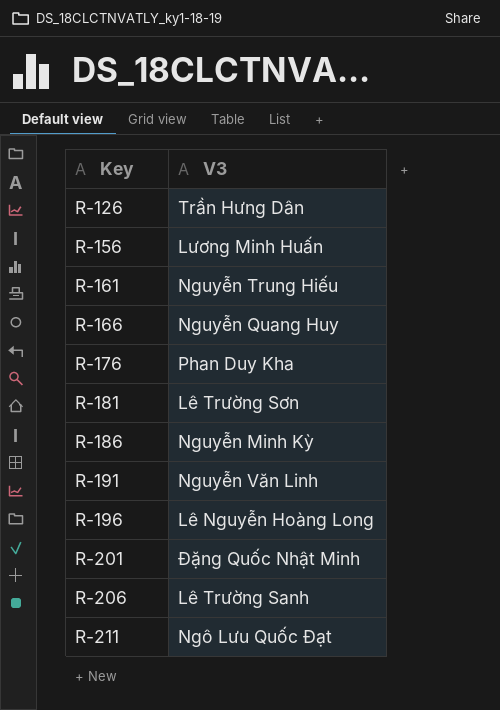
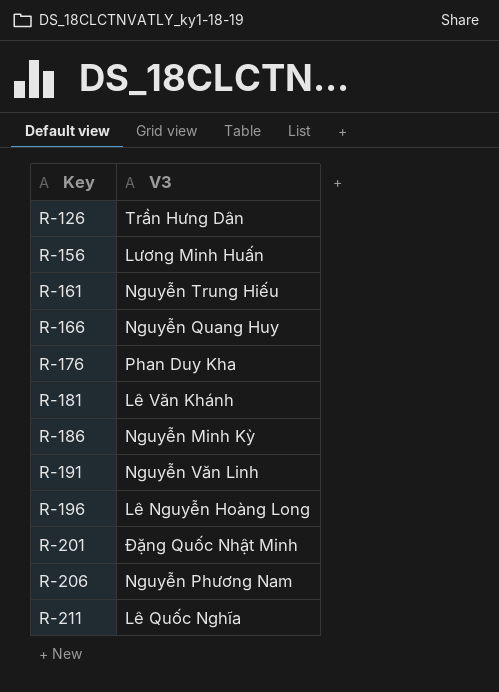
R-181 | V3: Lê Trường Sơn -> Lê Văn Khánh
R-206 | V3: Lê Trường Sanh -> Nguyễn Phương Nam
R-211 | V3: Ngô Lưu Quốc Đạt -> Lê Quốc Nghĩa

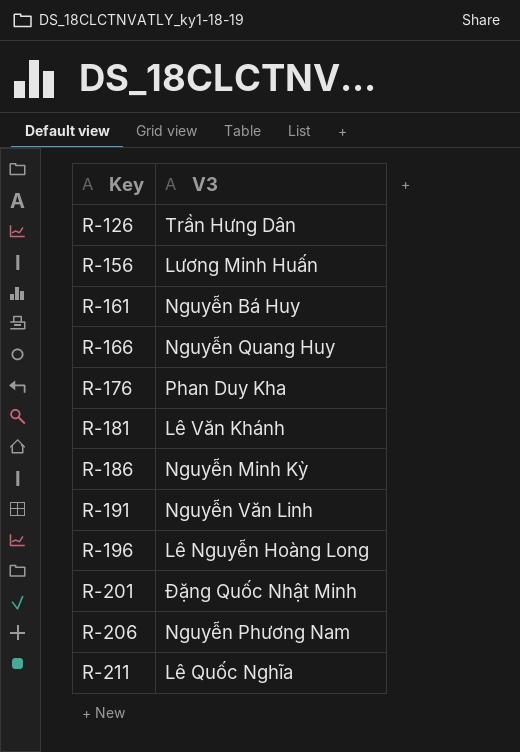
R-161 | V3: Nguyễn Trung Hiếu -> Nguyễn Bá Huy

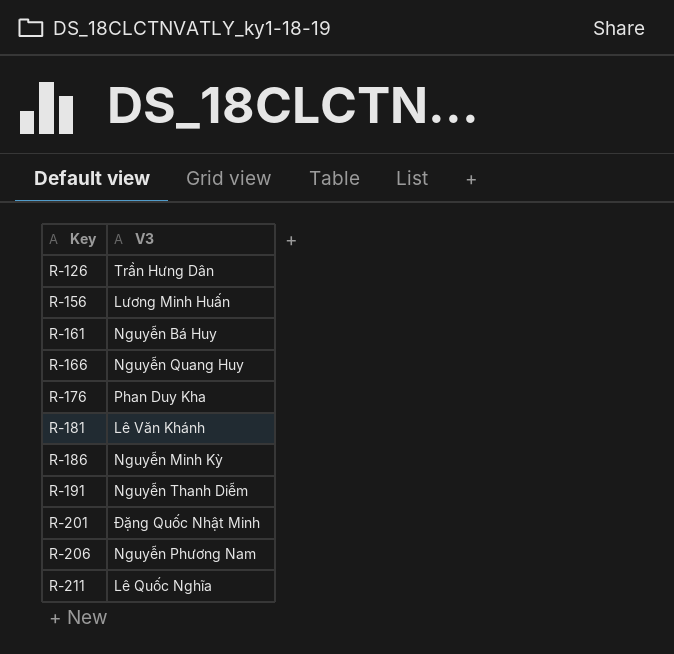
row R-196: Lê Nguyễn Hoàng Long -> none
R-191 | V3: Nguyễn Văn Linh -> Nguyễn Thanh Diễm

